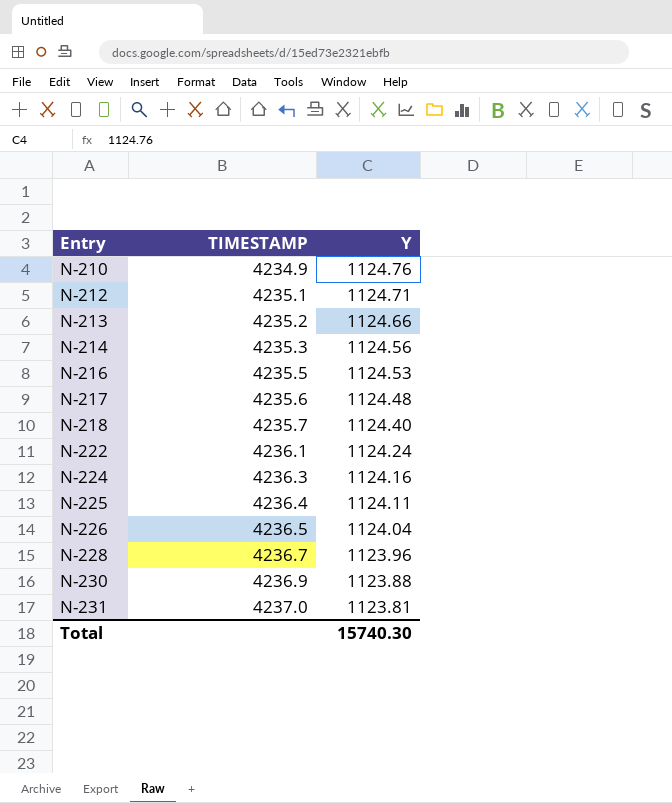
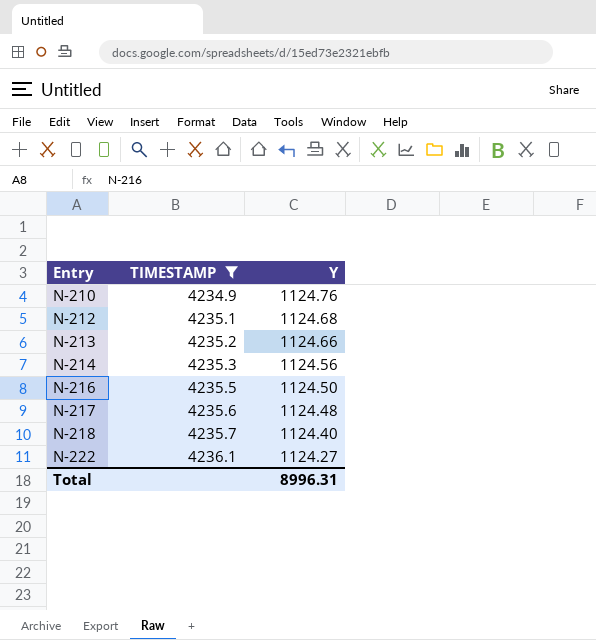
filter: none -> TIMESTAMP <= 4236.1
N-212 | Y: 1124.71 -> 1124.68
N-216 | Y: 1124.53 -> 1124.50
N-222 | Y: 1124.24 -> 1124.27
Total | Y: 15740.30 -> 8996.31

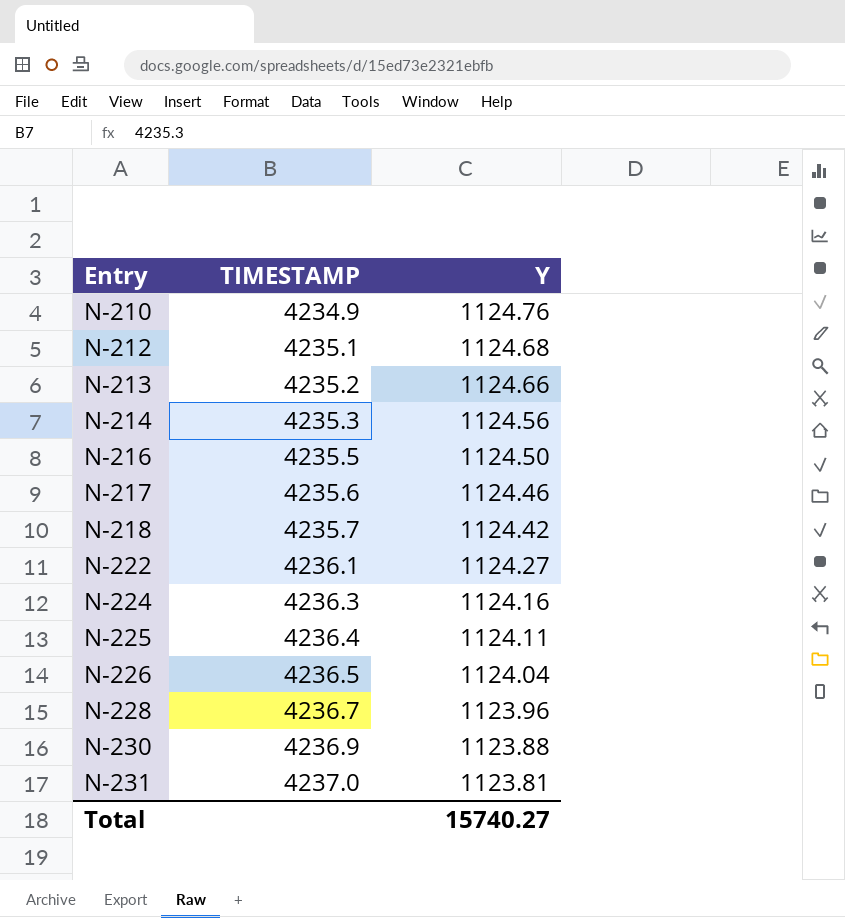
filter: TIMESTAMP <= 4236.1 -> none
N-217 | Y: 1124.48 -> 1124.46
N-218 | Y: 1124.40 -> 1124.42
Total | Y: 8996.31 -> 15740.27

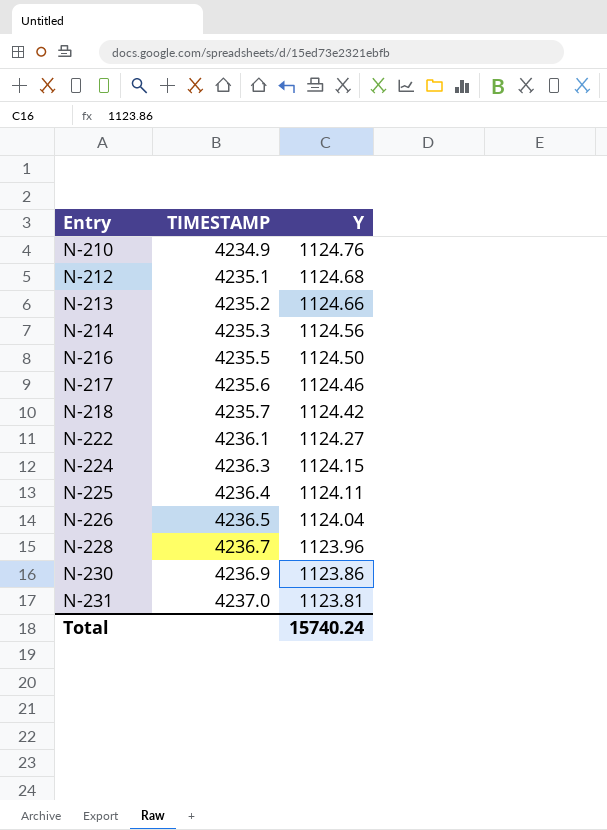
N-224 | Y: 1124.16 -> 1124.15
N-230 | Y: 1123.88 -> 1123.86
Total | Y: 15740.27 -> 15740.24

